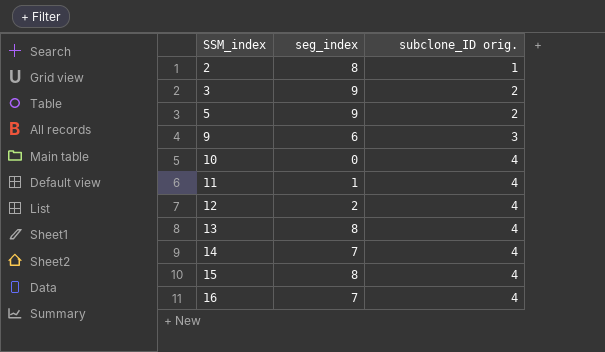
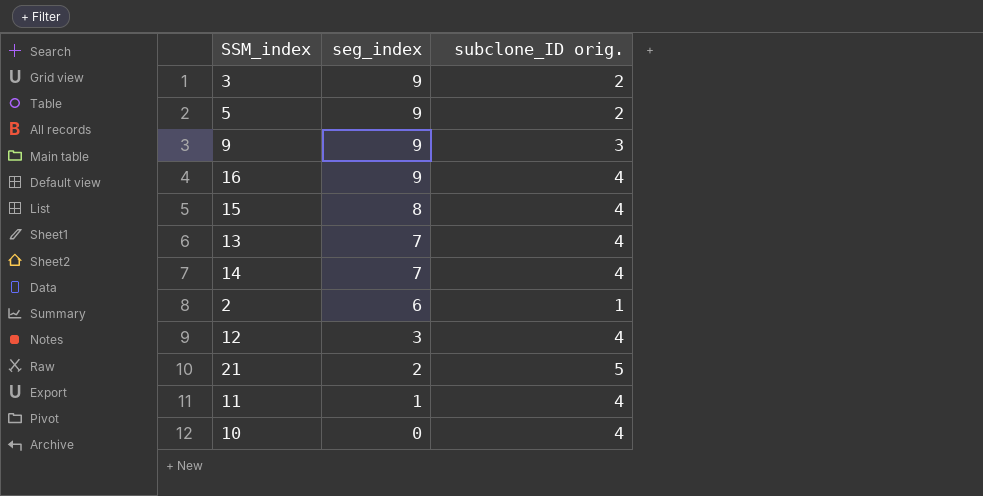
row order: SSM_index ascending -> seg_index descending
9 | seg_index: 6 -> 9
16 | seg_index: 7 -> 9
13 | seg_index: 8 -> 7
2 | seg_index: 8 -> 6
12 | seg_index: 2 -> 3
row 21: none -> 2 | 5

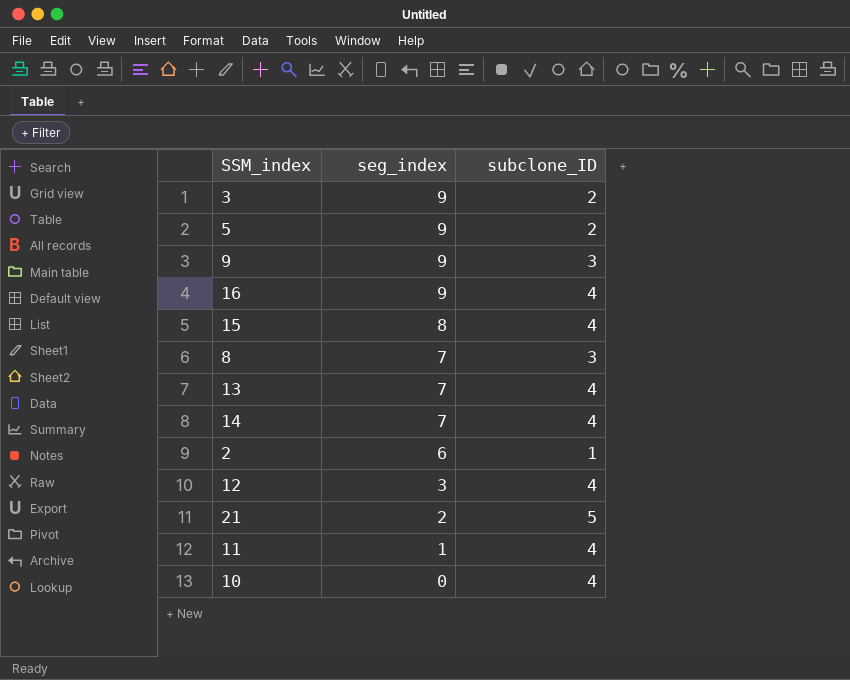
column name: subclone_ID orig. -> subclone_ID
row 8: none -> 7 | 3

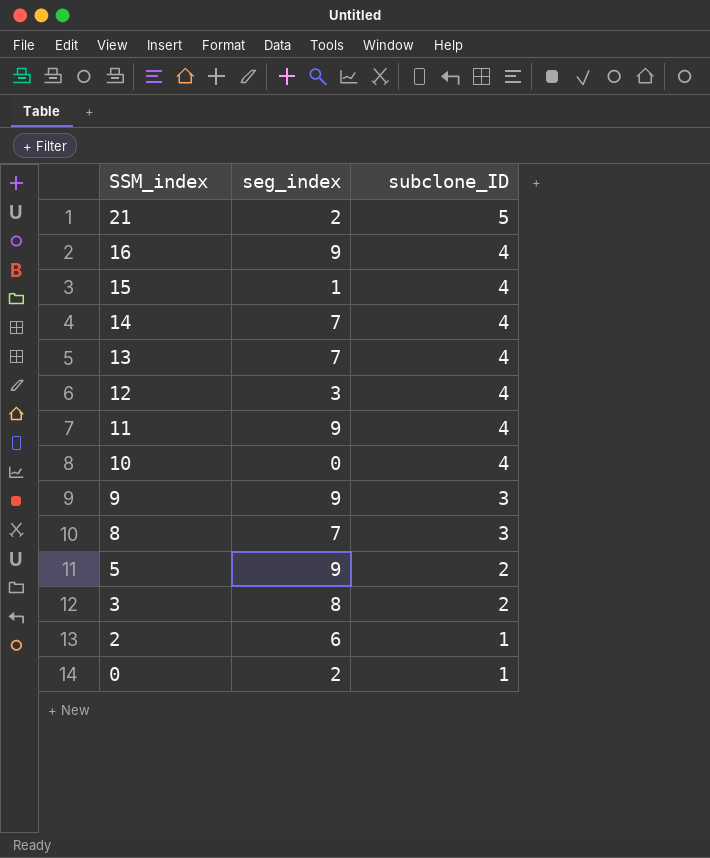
row order: seg_index descending -> SSM_index descending
15 | seg_index: 8 -> 1
11 | seg_index: 1 -> 9
3 | seg_index: 9 -> 8
row 0: none -> 2 | 1

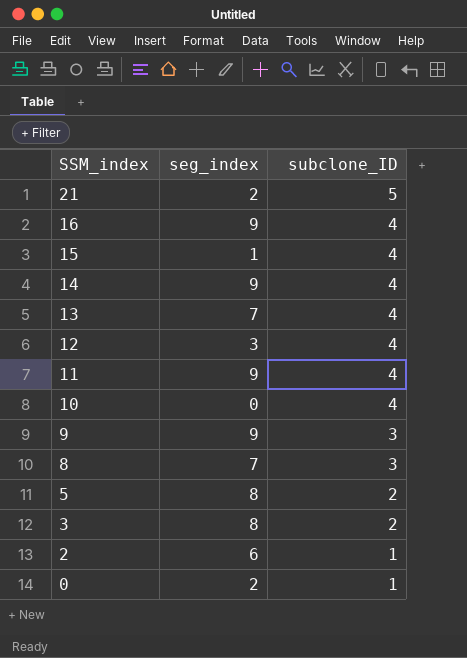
14 | seg_index: 7 -> 9
5 | seg_index: 9 -> 8

